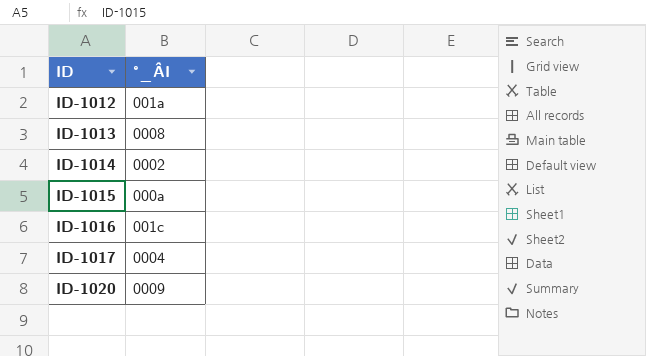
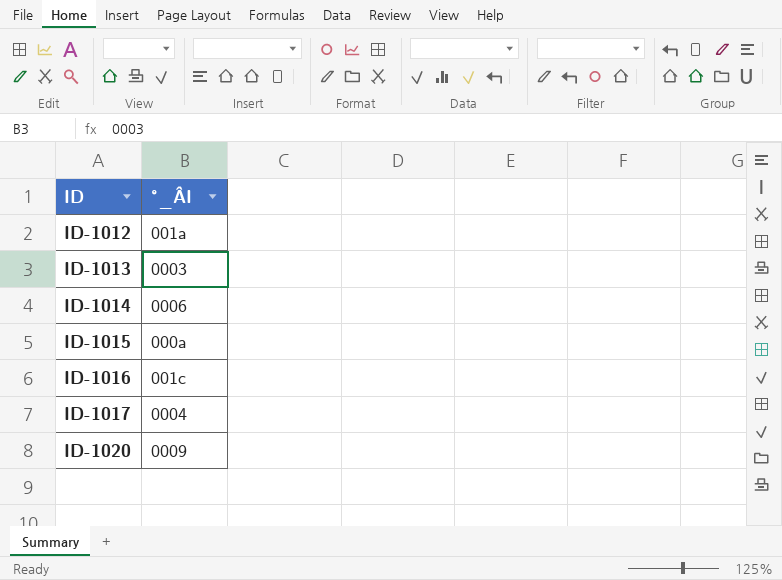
ID-1013 | °_ÂI: 0008 -> 0003
ID-1014 | °_ÂI: 0002 -> 0006

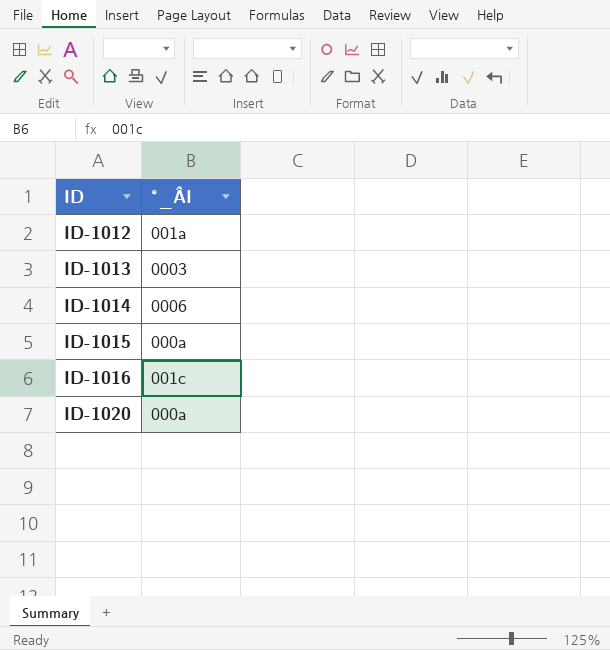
row ID-1017: 0004 -> none
ID-1020 | °_ÂI: 0009 -> 000a

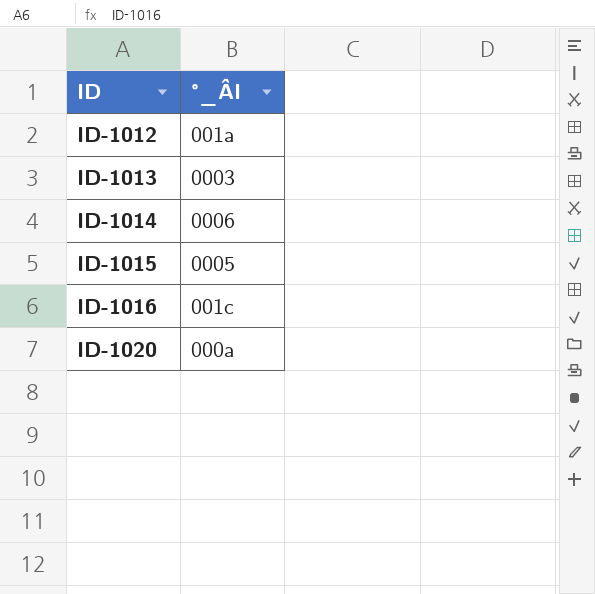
ID-1015 | °_ÂI: 000a -> 0005

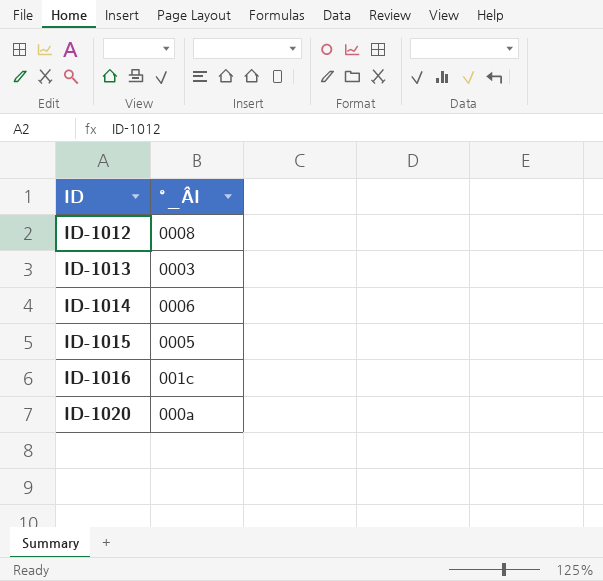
ID-1012 | °_ÂI: 001a -> 0008

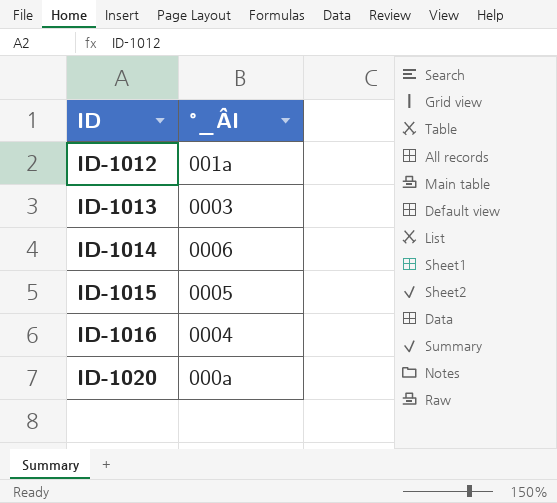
ID-1012 | °_ÂI: 0008 -> 001a
ID-1016 | °_ÂI: 001c -> 0004

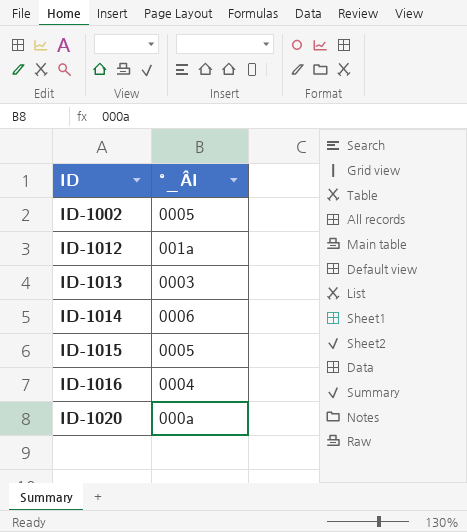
row ID-1002: none -> 0005

